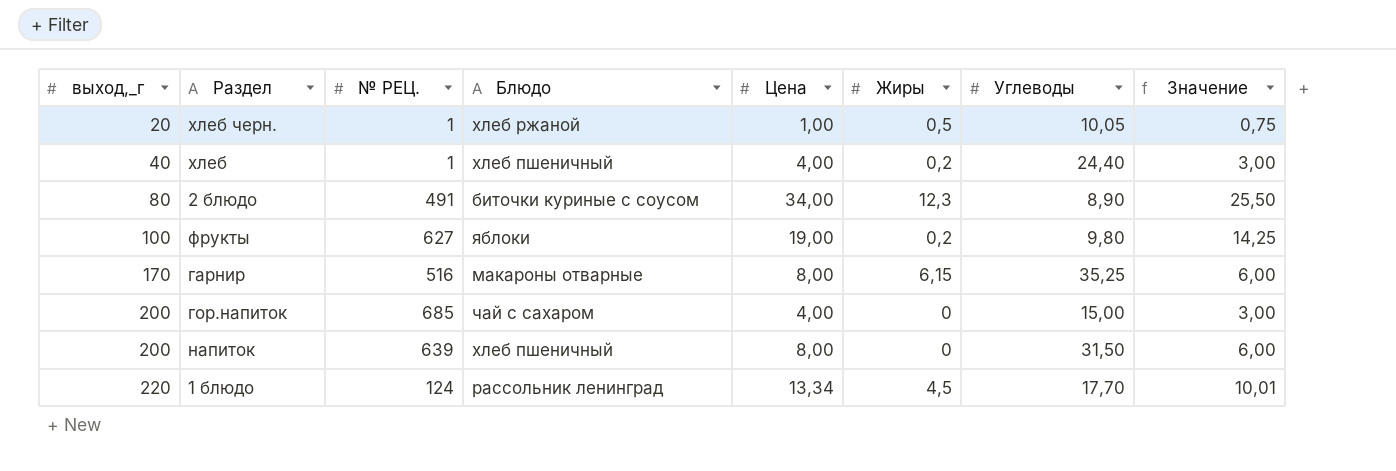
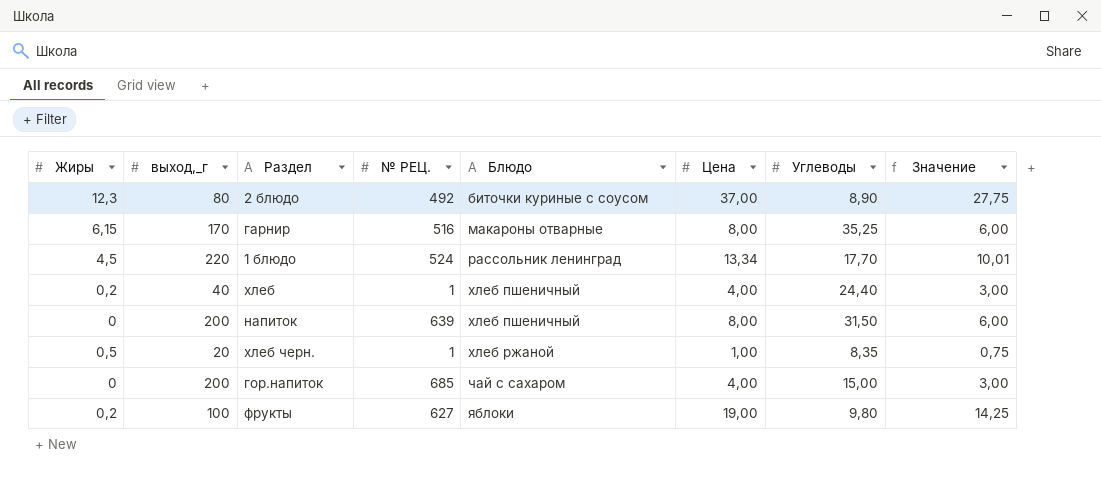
row order: выход,_г ascending -> Блюдо ascending
column Жиры | position: 6 -> 1
2 блюдо | № РЕЦ.: 491 -> 492
2 блюдо | Цена: 34,00 -> 37,00
2 блюдо | Значение: 25,50 -> 27,75
1 блюдо | № РЕЦ.: 124 -> 524
хлеб черн. | Углеводы: 10,05 -> 8,35

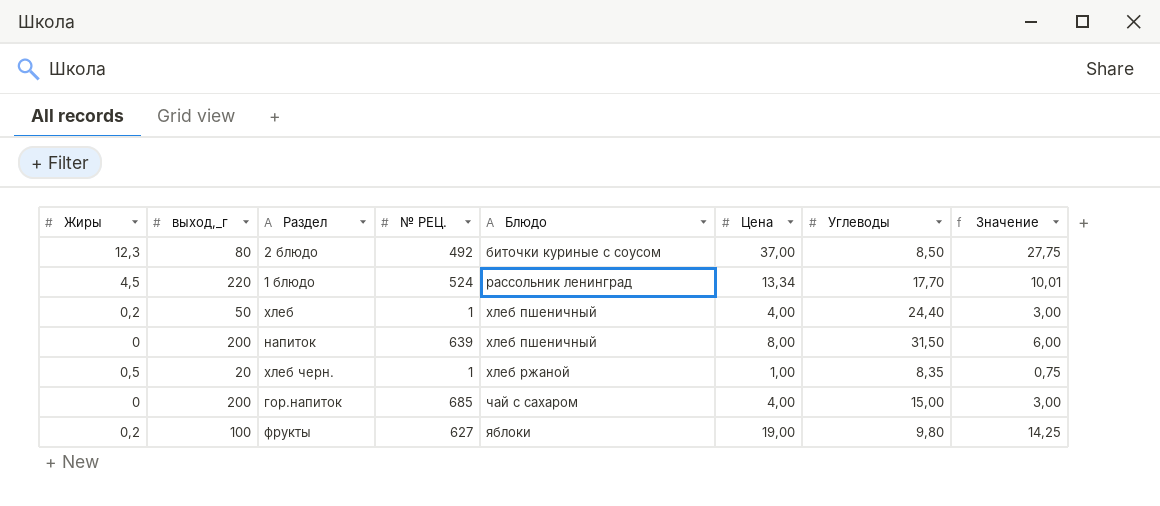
row гарнир: 6,15 | 170 | 516 | макароны отварные | 8,00 | 35,25 | 6,00 -> none
2 блюдо | Углеводы: 8,90 -> 8,50
хлеб | выход,_г: 40 -> 50

